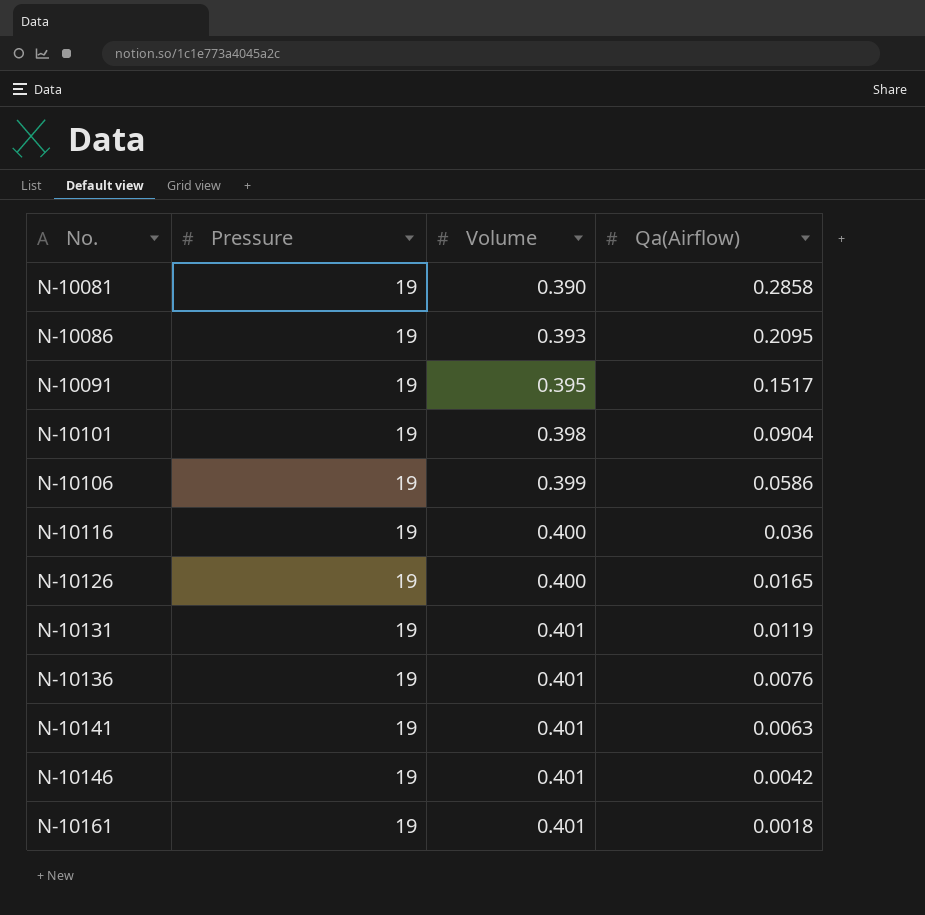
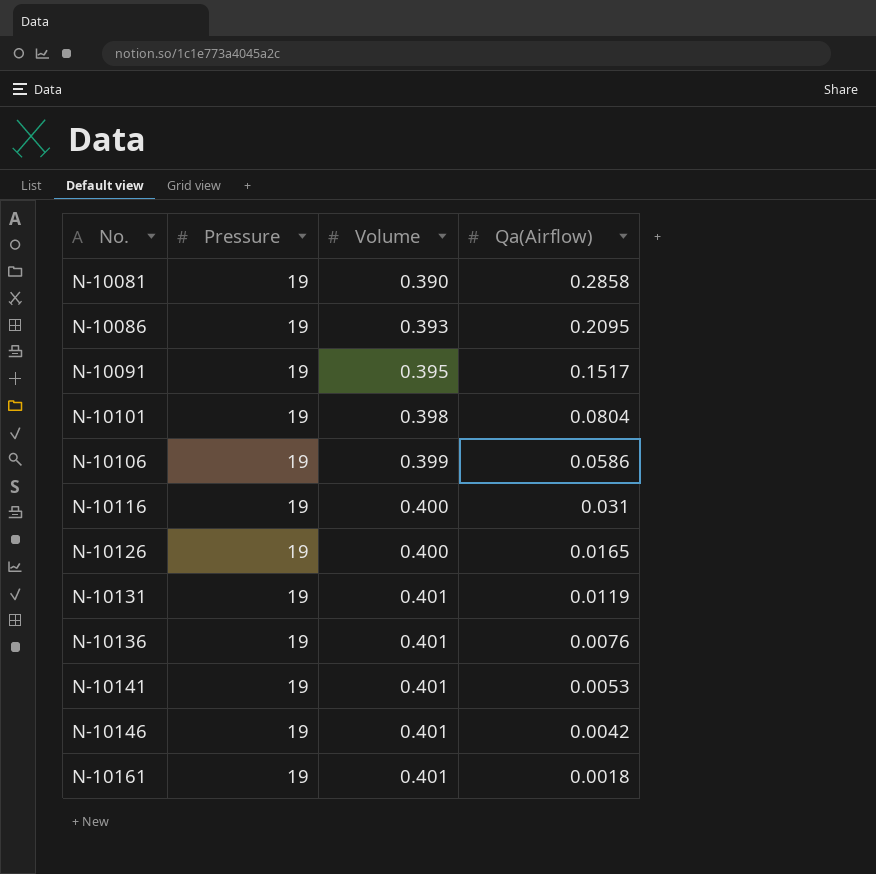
N-10101 | Qa(Airflow): 0.0904 -> 0.0804
N-10116 | Qa(Airflow): 0.036 -> 0.031
N-10141 | Qa(Airflow): 0.0063 -> 0.0053

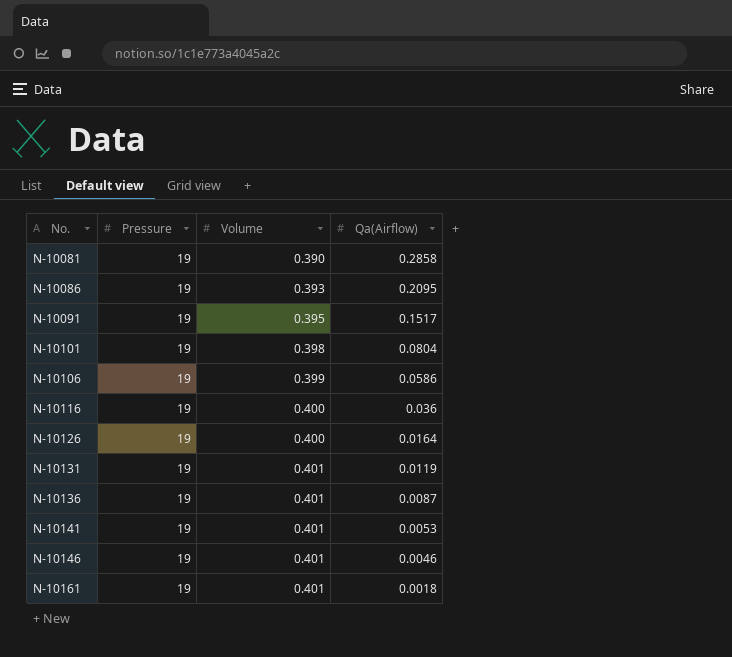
N-10116 | Qa(Airflow): 0.031 -> 0.036
N-10126 | Qa(Airflow): 0.0165 -> 0.0164
N-10136 | Qa(Airflow): 0.0076 -> 0.0087
N-10146 | Qa(Airflow): 0.0042 -> 0.0046

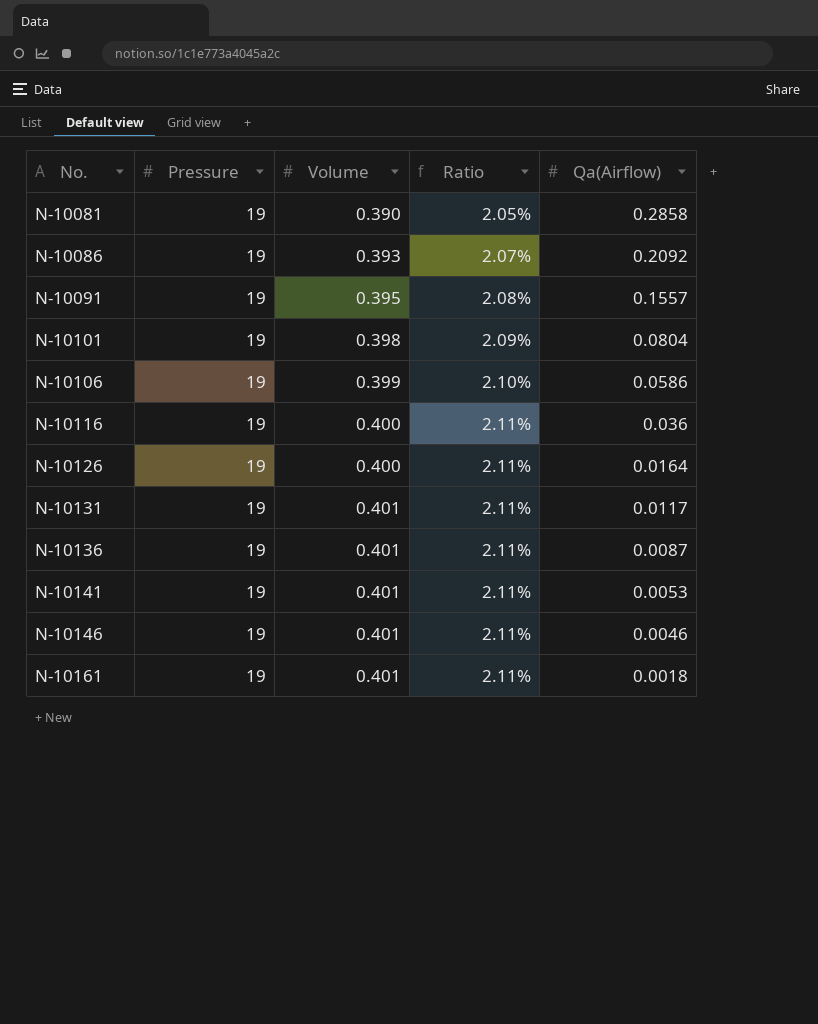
column Ratio | formula: none -> [Volume] / [Pressure]
N-10086 | Qa(Airflow): 0.2095 -> 0.2092
N-10091 | Qa(Airflow): 0.1517 -> 0.1557
N-10131 | Qa(Airflow): 0.0119 -> 0.0117

